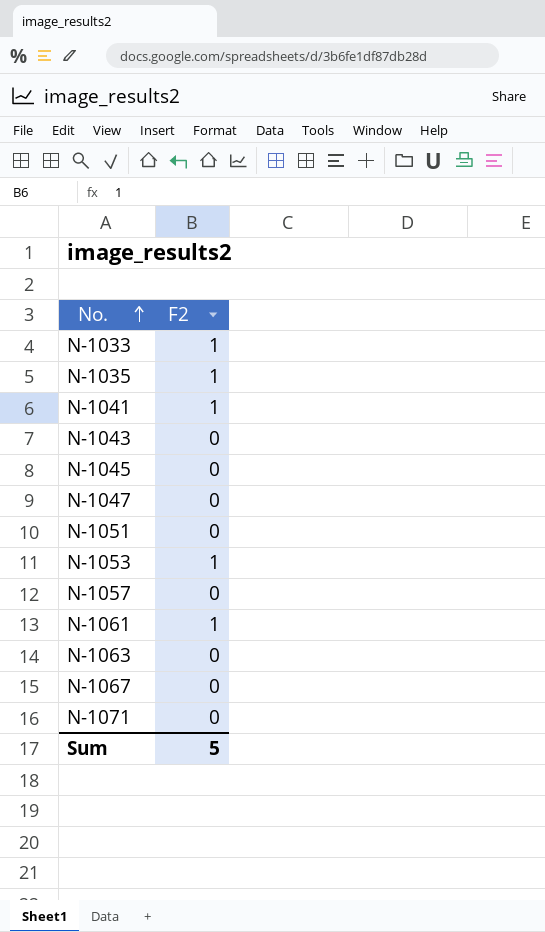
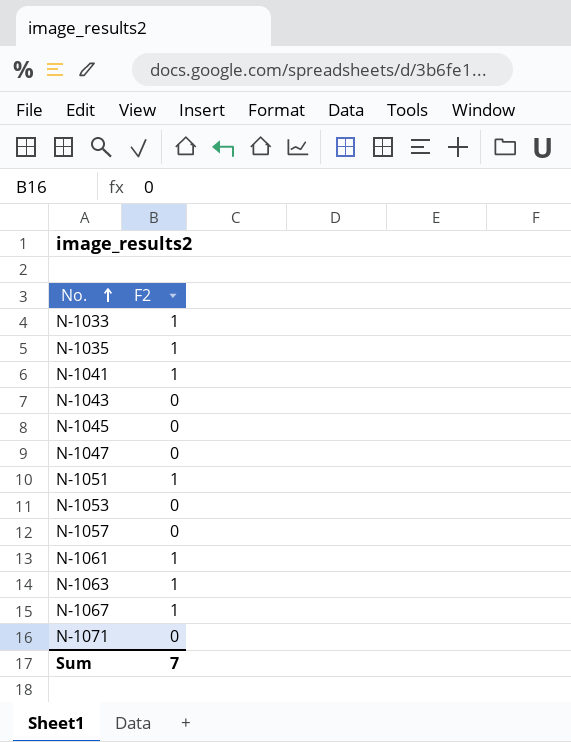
N-1051 | F2: 0 -> 1
N-1053 | F2: 1 -> 0
N-1063 | F2: 0 -> 1
N-1067 | F2: 0 -> 1
Sum | F2: 5 -> 7

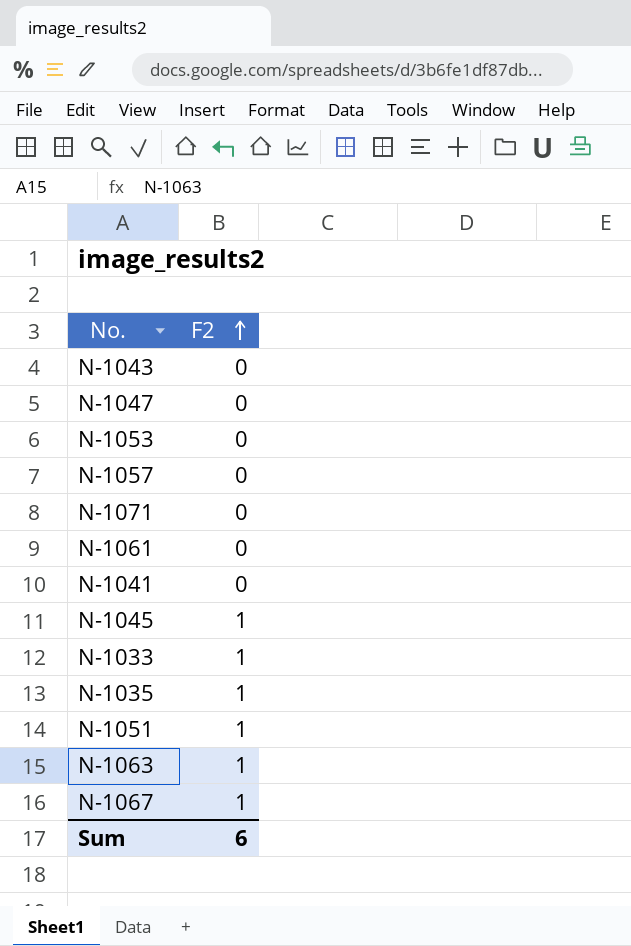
row order: No. ascending -> F2 ascending
N-1061 | F2: 1 -> 0
N-1041 | F2: 1 -> 0
N-1045 | F2: 0 -> 1
Sum | F2: 7 -> 6

